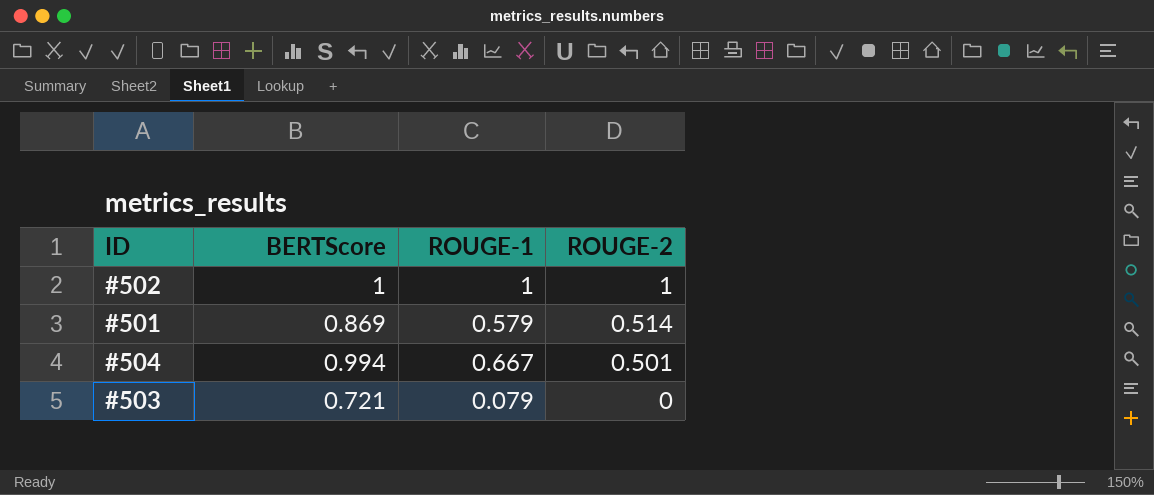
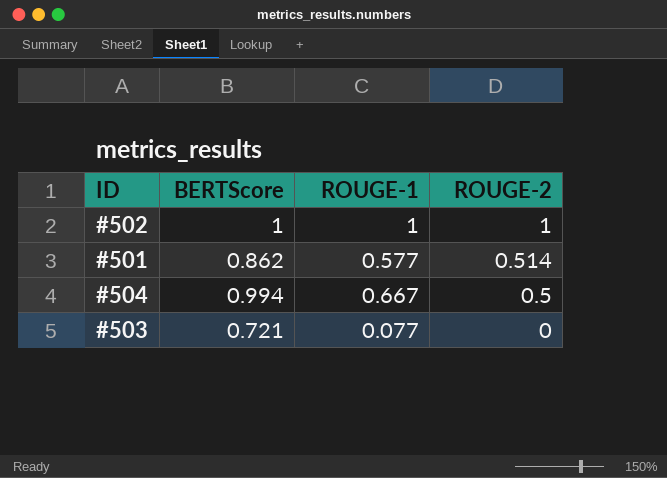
#501 | BERTScore: 0.869 -> 0.862
#501 | ROUGE-1: 0.579 -> 0.577
#504 | ROUGE-2: 0.501 -> 0.5
#503 | ROUGE-1: 0.079 -> 0.077

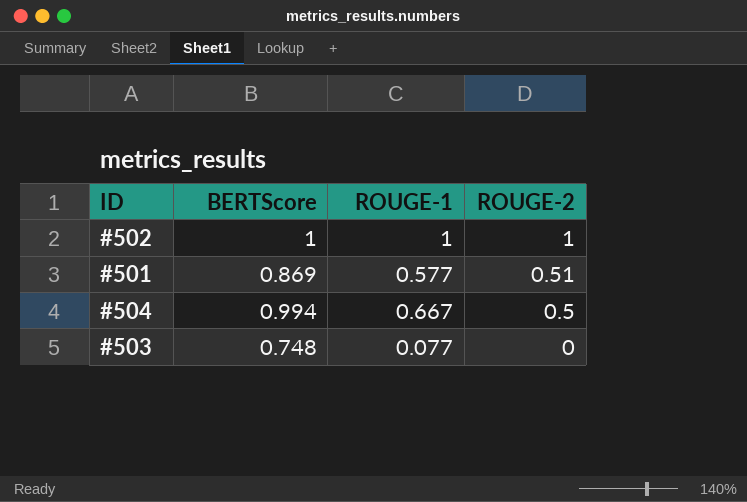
#501 | BERTScore: 0.862 -> 0.869
#501 | ROUGE-2: 0.514 -> 0.51
#503 | BERTScore: 0.721 -> 0.748

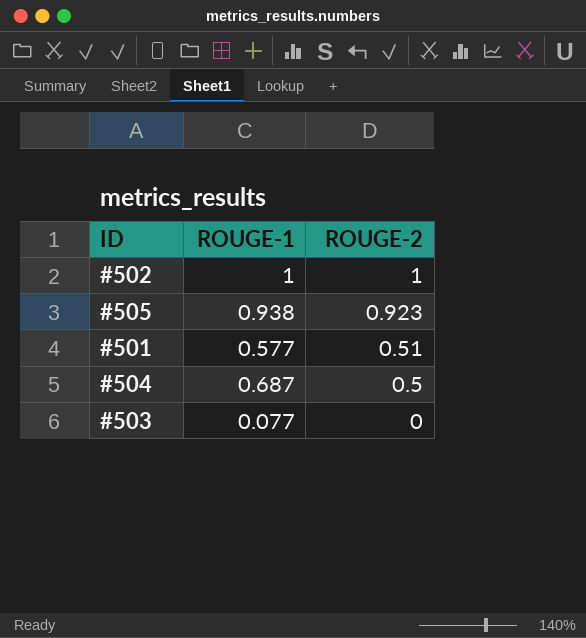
column BERTScore | position: 2 -> none
row #505: none -> 0.938 | 0.923
#504 | ROUGE-1: 0.667 -> 0.687

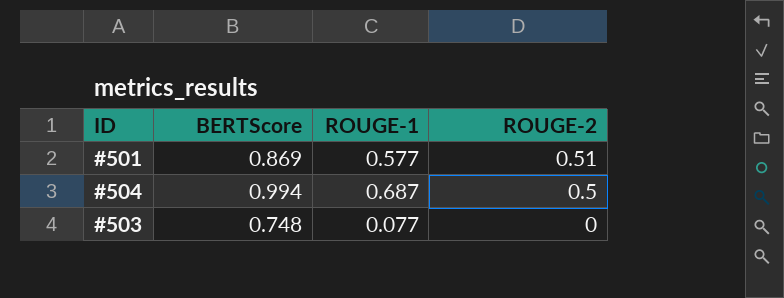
column BERTScore | position: none -> 2
row #502: 1 | 1 -> none
row #505: 0.938 | 0.923 -> none

